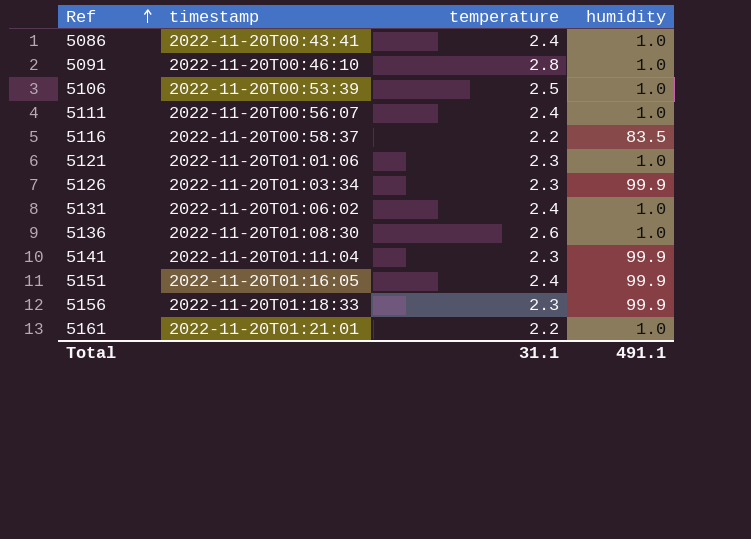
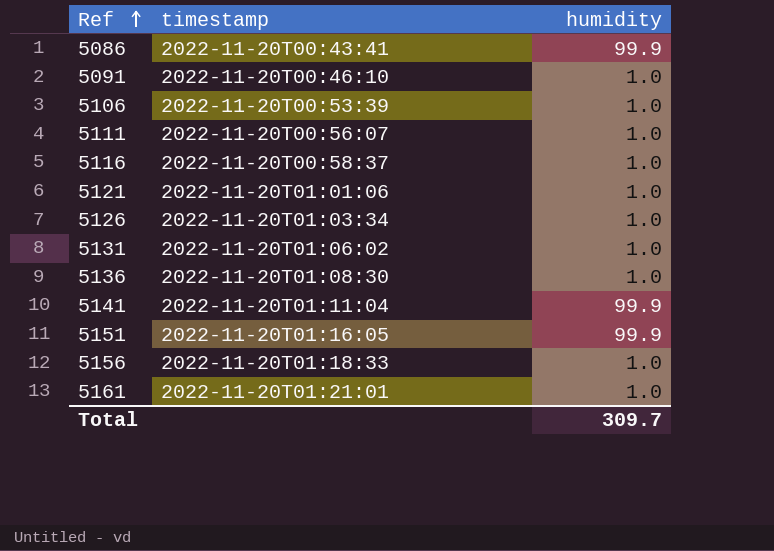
column temperature | position: 3 -> none
5086 | humidity: 1.0 -> 99.9
5116 | humidity: 83.5 -> 1.0
5126 | humidity: 99.9 -> 1.0
5156 | humidity: 99.9 -> 1.0
Total | humidity: 491.1 -> 309.7

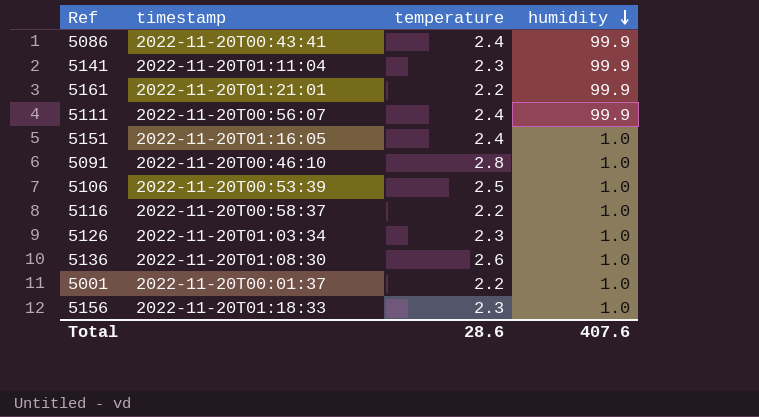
row order: Ref ascending -> humidity descending
column temperature | position: none -> 3
row 5121: 2022-11-20T01:01:06 | 1.0 -> none
row 5131: 2022-11-20T01:06:02 | 1.0 -> none
5161 | humidity: 1.0 -> 99.9
5111 | humidity: 1.0 -> 99.9
5151 | humidity: 99.9 -> 1.0
row 5001: none -> 2022-11-20T00:01:37 | 2.2 | 1.0
Total | humidity: 309.7 -> 407.6

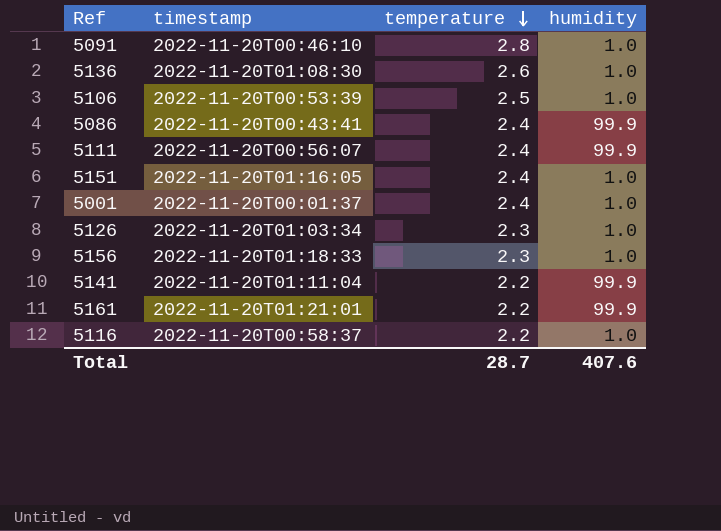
row order: humidity descending -> temperature descending
5001 | temperature: 2.2 -> 2.4
5141 | temperature: 2.3 -> 2.2
Total | temperature: 28.6 -> 28.7

